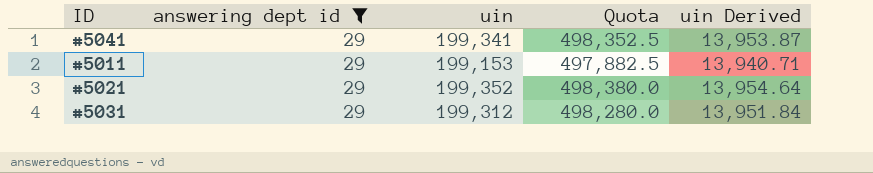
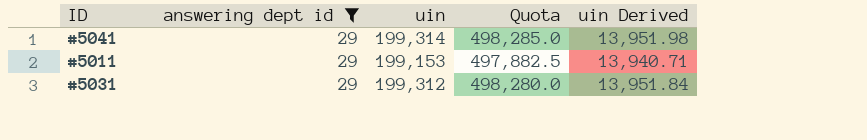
row #5021: 29 | 199,352 | 498,380.0 | 13,954.64 -> none
#5041 | uin: 199,341 -> 199,314
#5041 | Quota: 498,352.5 -> 498,285.0
#5041 | uin Derived: 13,953.87 -> 13,951.98

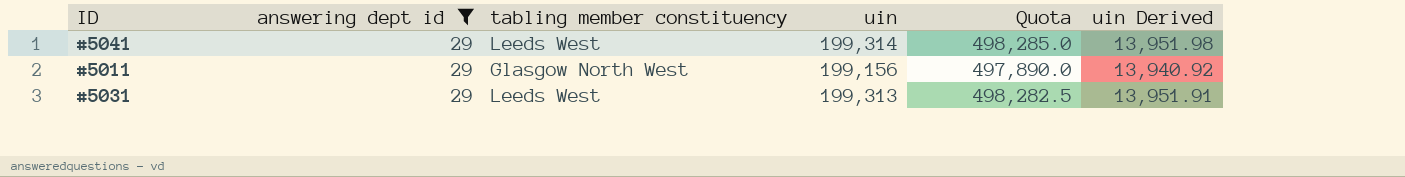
column tabling member constituency | position: none -> 3
#5011 | uin: 199,153 -> 199,156
#5011 | Quota: 497,882.5 -> 497,890.0
#5011 | uin Derived: 13,940.71 -> 13,940.92
#5031 | uin: 199,312 -> 199,313
#5031 | Quota: 498,280.0 -> 498,282.5
#5031 | uin Derived: 13,951.84 -> 13,951.91

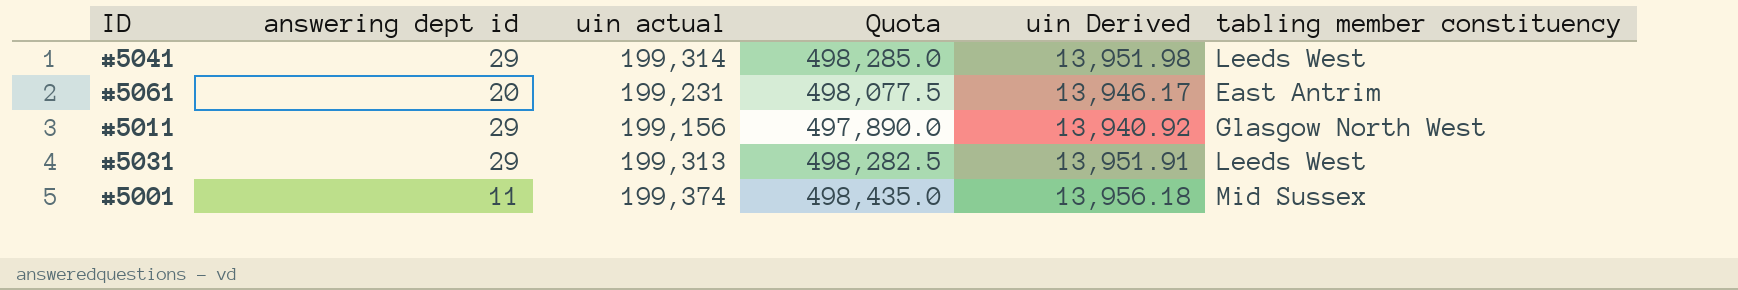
filter: answering dept id = 29 -> none
column name: uin -> uin actual
column tabling member constituency | position: 3 -> 6

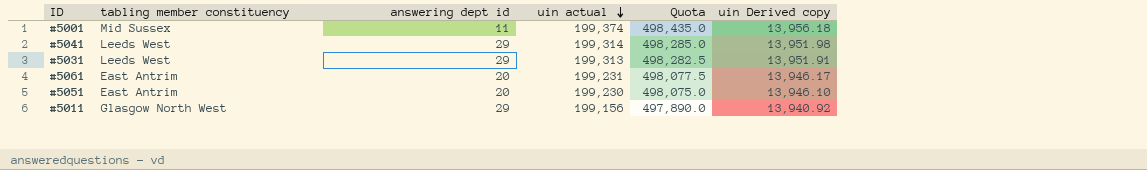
row order: none -> uin actual descending
column tabling member constituency | position: 6 -> 2
column name: uin Derived -> uin Derived copy
row #5051: none -> East Antrim | 20 | 199,230 | 498,075.0 | 13,946.10

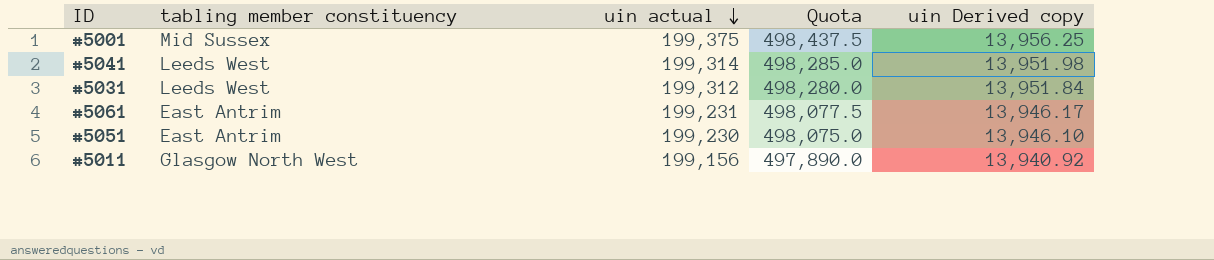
column answering dept id | position: 3 -> none
#5001 | uin actual: 199,374 -> 199,375
#5001 | Quota: 498,435.0 -> 498,437.5
#5001 | uin Derived copy: 13,956.18 -> 13,956.25
#5031 | uin actual: 199,313 -> 199,312
#5031 | Quota: 498,282.5 -> 498,280.0
#5031 | uin Derived copy: 13,951.91 -> 13,951.84

